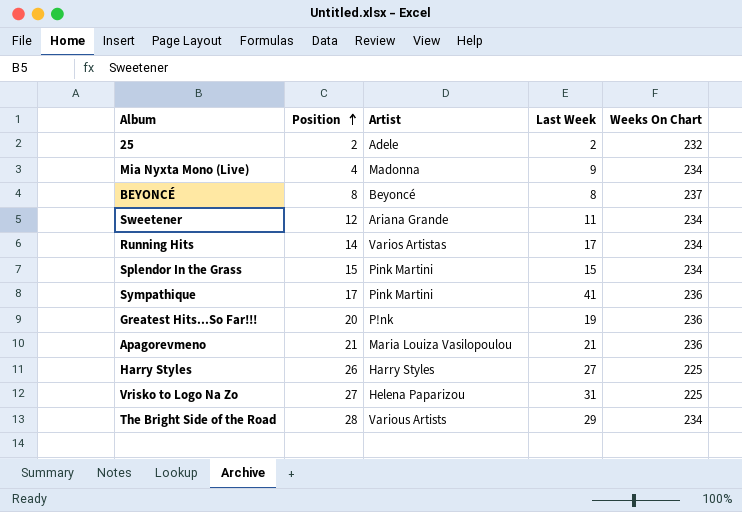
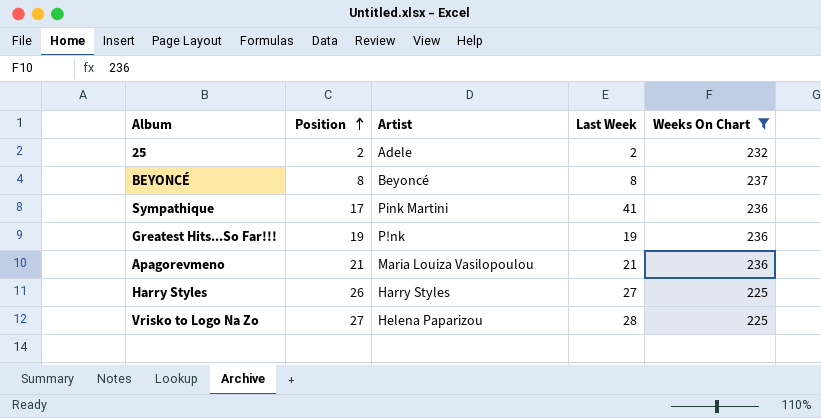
filter: none -> Weeks On Chart != 234
Greatest Hits...So Far!!! | Position: 20 -> 19
Vrisko to Logo Na Zo | Last Week: 31 -> 28

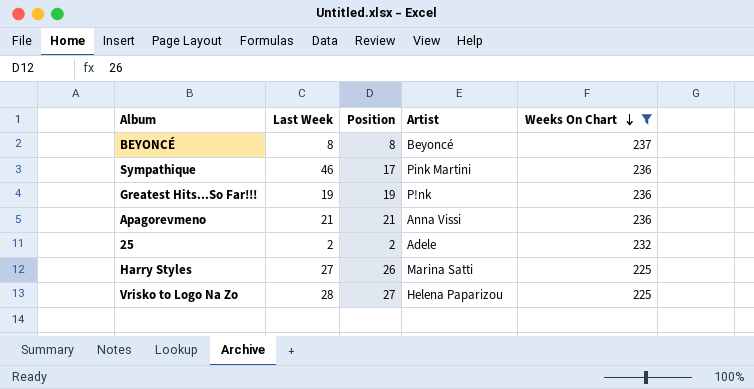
row order: Position ascending -> Weeks On Chart descending
column Last Week | position: 4 -> 2
Sympathique | Last Week: 41 -> 46
Apagorevmeno | Artist: Maria Louiza Vasilopoulou -> Anna Vissi
Harry Styles | Artist: Harry Styles -> Marina Satti

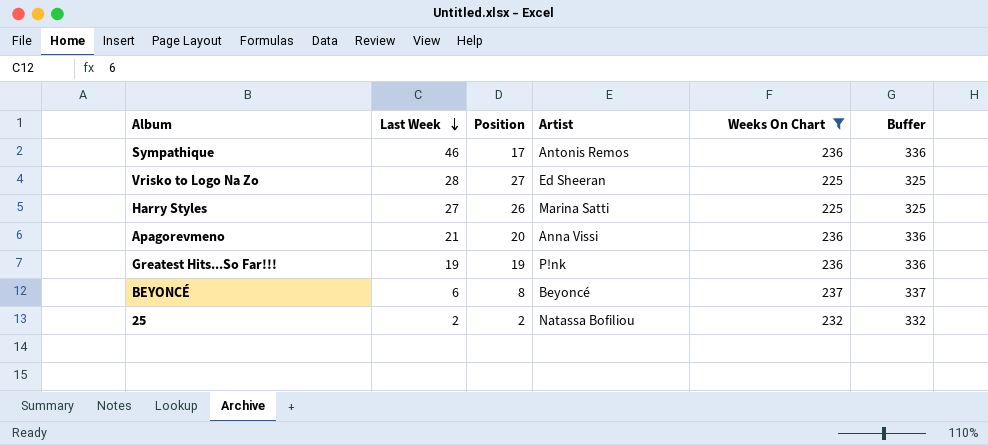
row order: Weeks On Chart descending -> Last Week descending
column Buffer | formula: none -> [Weeks On Chart] + 100
Sympathique | Artist: Pink Martini -> Antonis Remos
Vrisko to Logo Na Zo | Artist: Helena Paparizou -> Ed Sheeran
Apagorevmeno | Position: 21 -> 20
BEYONCÉ | Last Week: 8 -> 6
25 | Artist: Adele -> Natassa Bofiliou

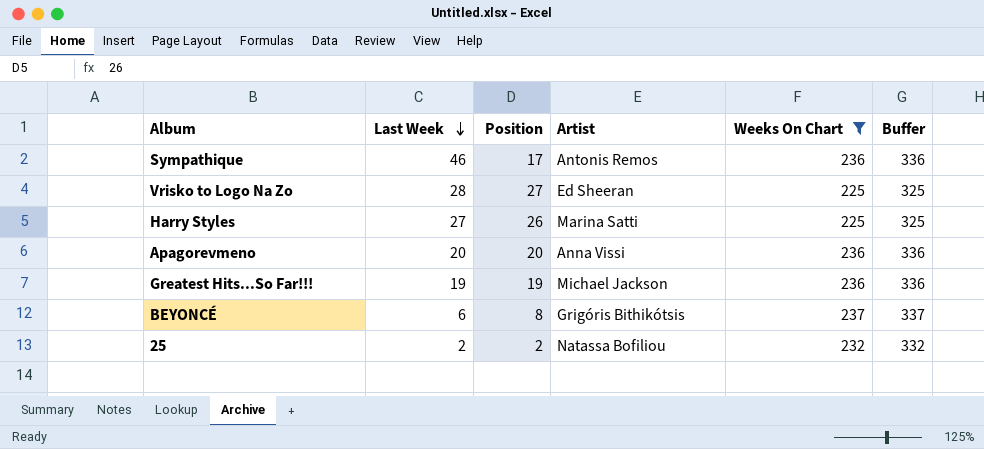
Apagorevmeno | Last Week: 21 -> 20
Greatest Hits...So Far!!! | Artist: P!nk -> Michael Jackson
BEYONCÉ | Artist: Beyoncé -> Grigóris Bithikótsis

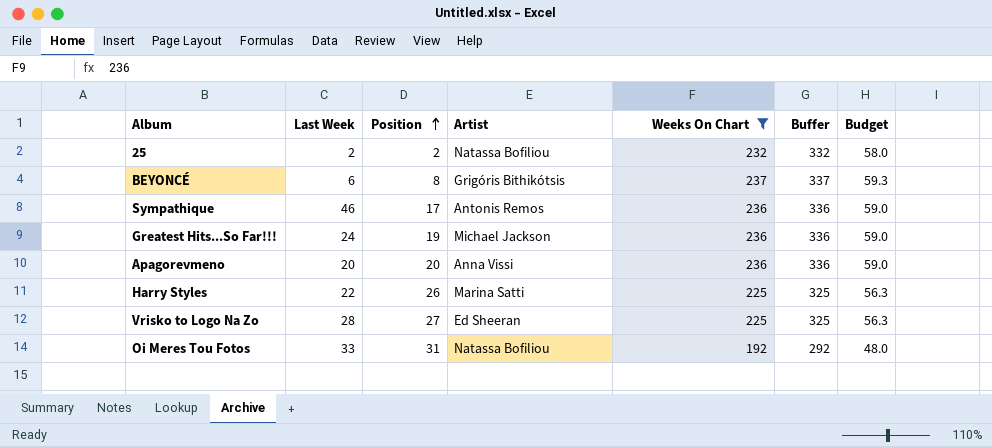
row order: Last Week descending -> Position ascending
column Budget | formula: none -> [Weeks On Chart] * 0.25
Greatest Hits...So Far!!! | Last Week: 19 -> 24
Harry Styles | Last Week: 27 -> 22
row Oi Meres Tou Fotos: none -> 33 | 31 | Natassa Bofiliou | 192 | 292 | 48.0

